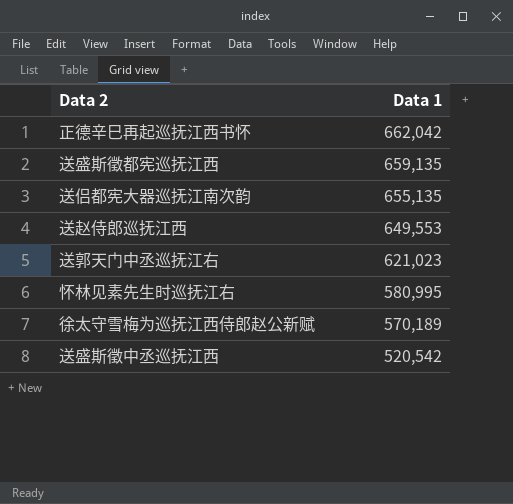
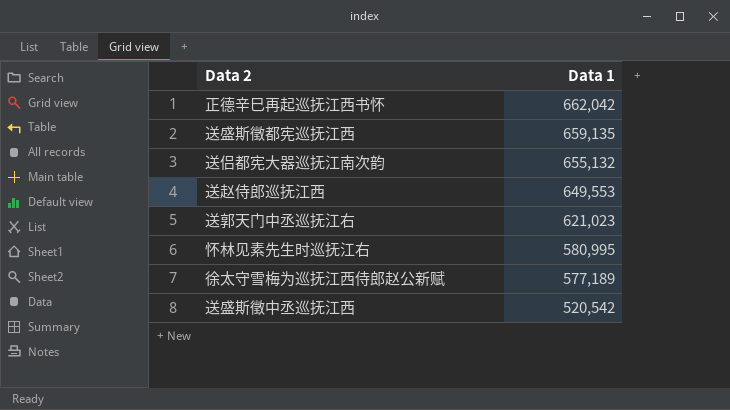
送侣都宪大器巡抚江南次韵 | Data 1: 655,135 -> 655,132
徐太守雪梅为巡抚江西侍郎赵公新赋 | Data 1: 570,189 -> 577,189

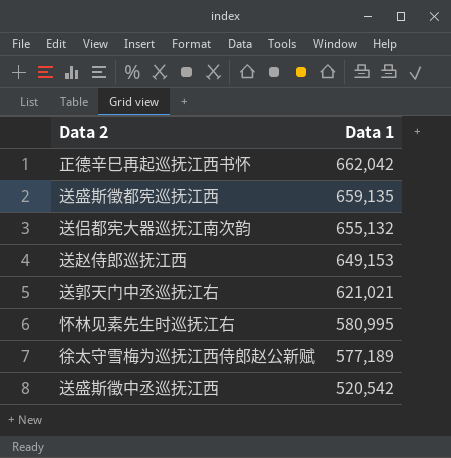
送赵侍郎巡抚江西 | Data 1: 649,553 -> 649,153
送郭天门中丞巡抚江右 | Data 1: 621,023 -> 621,021

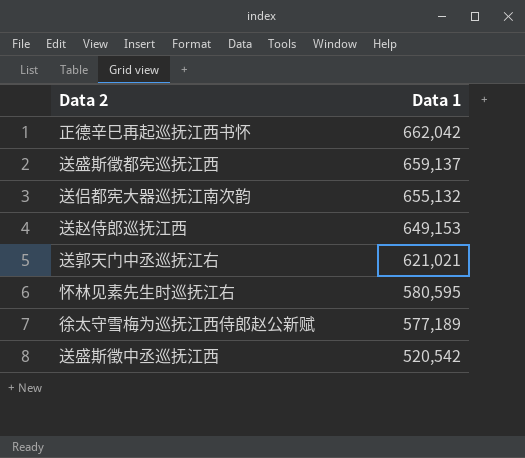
送盛斯徵都宪巡抚江西 | Data 1: 659,135 -> 659,137
怀林见素先生时巡抚江右 | Data 1: 580,995 -> 580,595

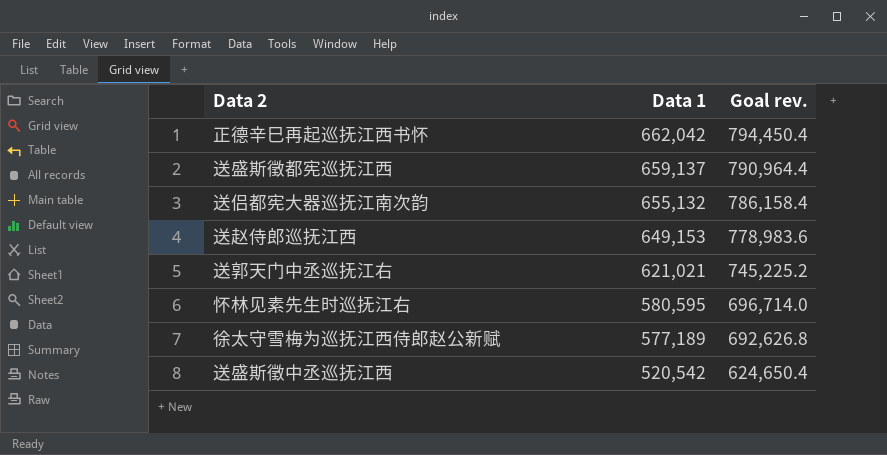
column Goal rev. | formula: none -> [Data 1] * 1.2

